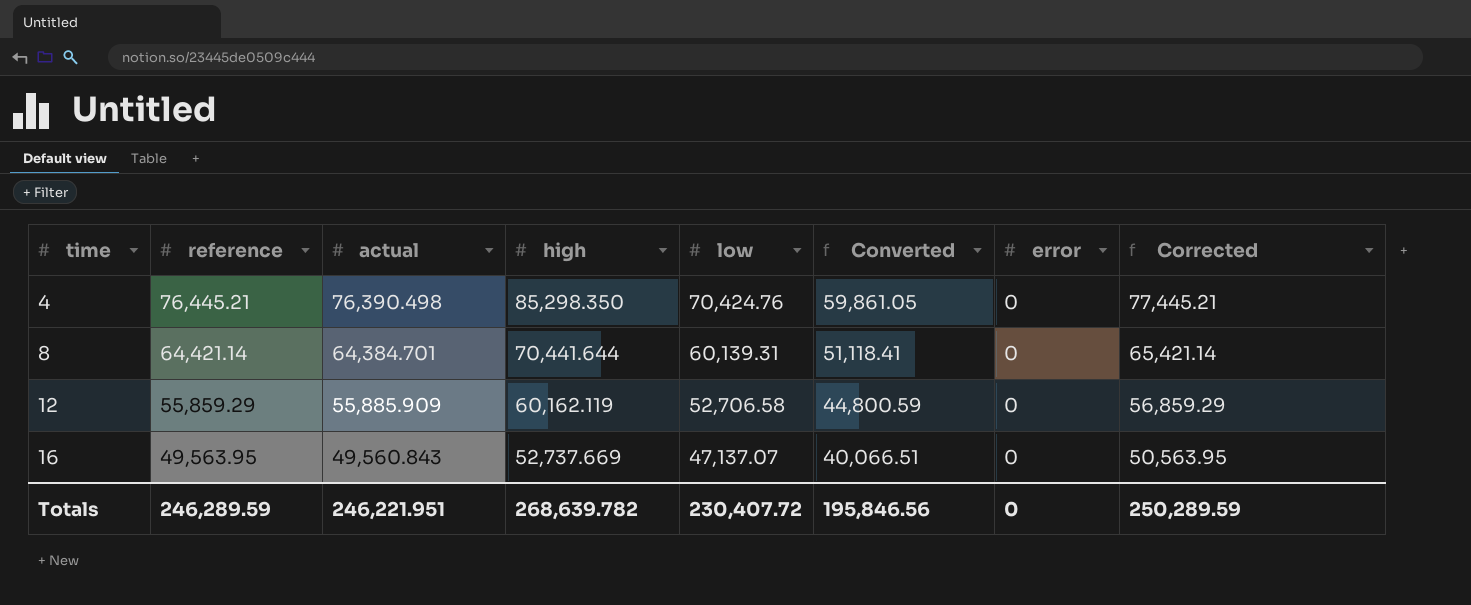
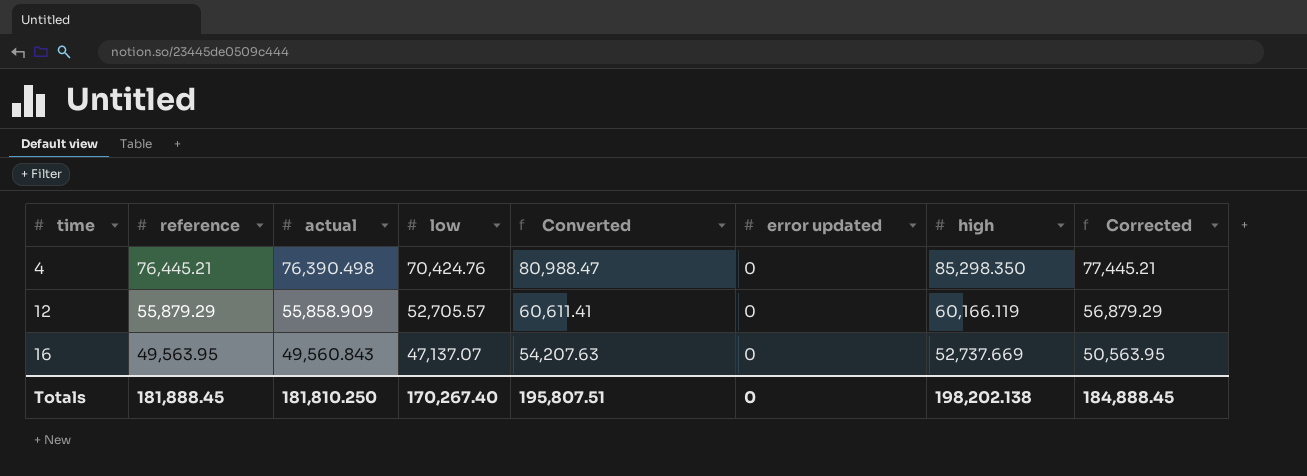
column Converted | formula: [low] * 0.85 -> [low] * 1.15
column name: error -> error updated
column high | position: 4 -> 7
row 8: 64,421.14 | 64,384.701 | 70,441.644 | 60,139.31 | 51,118.41 | 0 | 65,421.14 -> none
12 | reference: 55,859.29 -> 55,879.29
12 | actual: 55,885.909 -> 55,858.909
12 | low: 52,706.58 -> 52,705.57
12 | high: 60,162.119 -> 60,166.119
12 | Corrected: 56,859.29 -> 56,879.29
Totals | reference: 246,289.59 -> 181,888.45
Totals | actual: 246,221.951 -> 181,810.250
Totals | low: 230,407.72 -> 170,267.40
Totals | Converted: 195,846.56 -> 195,807.51
Totals | high: 268,639.782 -> 198,202.138
Totals | Corrected: 250,289.59 -> 184,888.45

